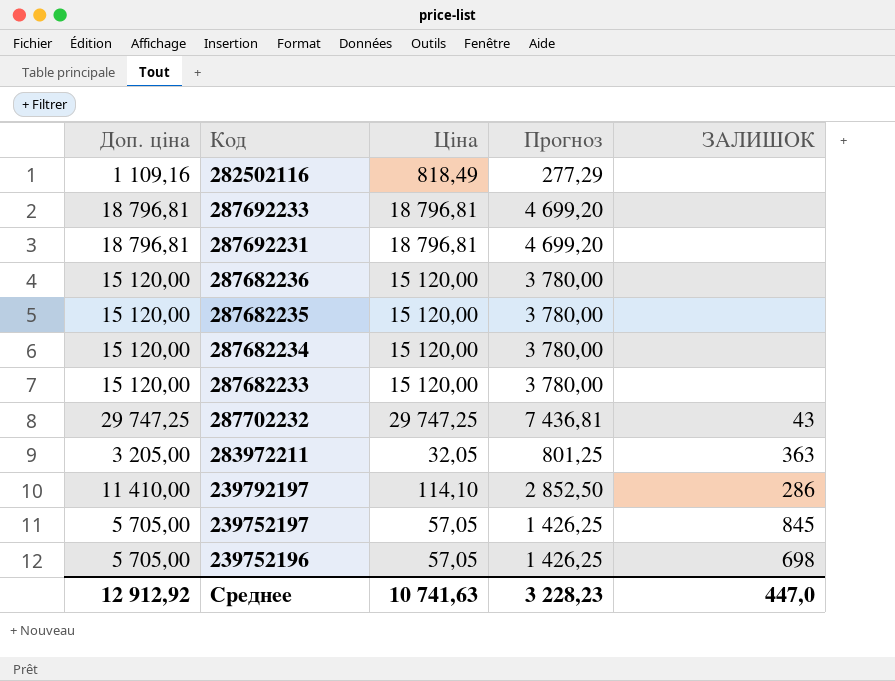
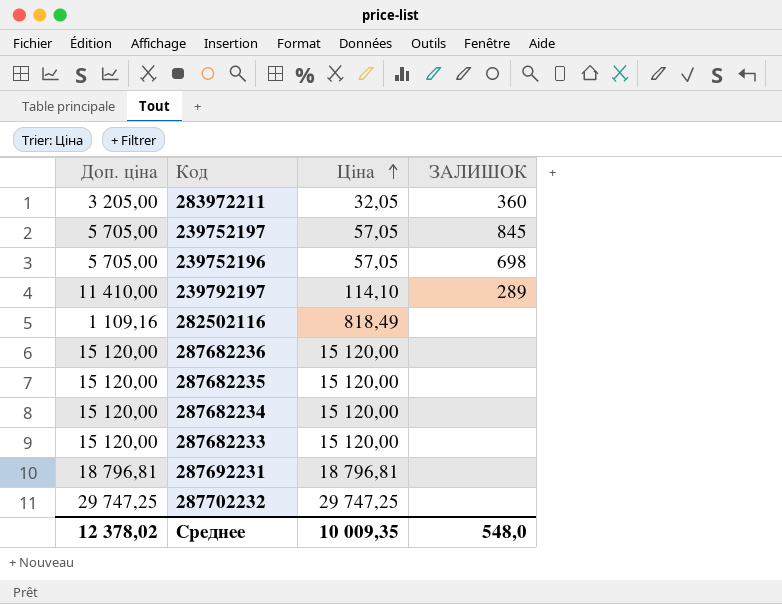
row order: none -> Ціна ascending
column Прогноз | formula: [Доп. ціна] * 0,25 -> none
row 287692233: 18 796,81 | 18 796,81 | 4 699,20 | none -> none
283972211 | ЗАЛИШОК: 363 -> 360
239792197 | ЗАЛИШОК: 286 -> 289
287702232 | ЗАЛИШОК: 43 -> none
Среднее | Доп. ціна: 12 912,92 -> 12 378,02
Среднее | Ціна: 10 741,63 -> 10 009,35
Среднее | ЗАЛИШОК: 447,0 -> 548,0

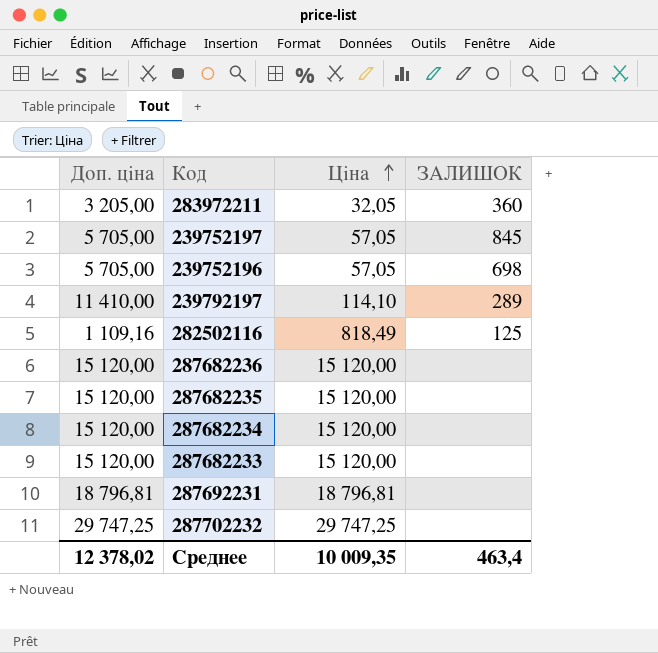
282502116 | ЗАЛИШОК: none -> 125
Среднее | ЗАЛИШОК: 548,0 -> 463,4

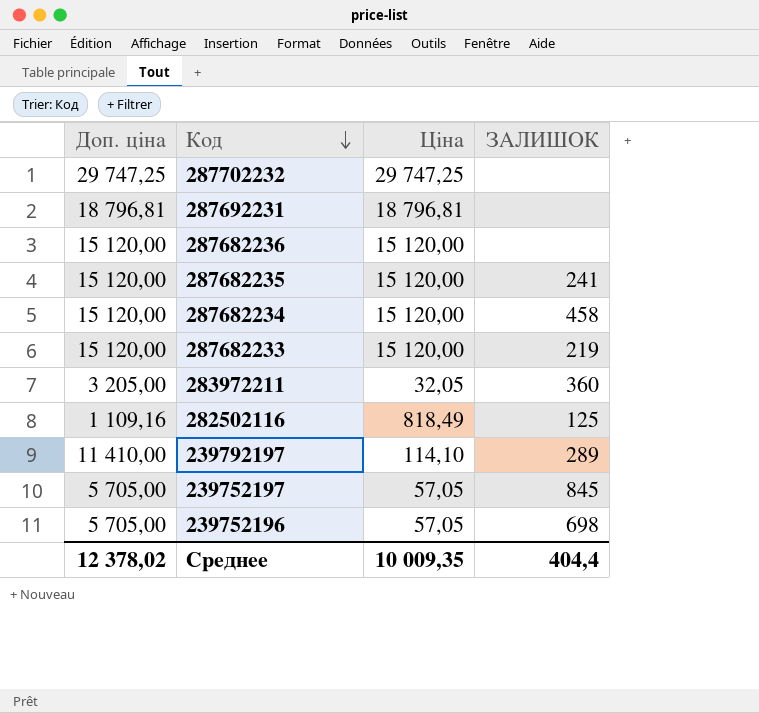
row order: Ціна ascending -> Код descending
287682235 | ЗАЛИШОК: none -> 241
287682234 | ЗАЛИШОК: none -> 458
287682233 | ЗАЛИШОК: none -> 219
Среднее | ЗАЛИШОК: 463,4 -> 404,4

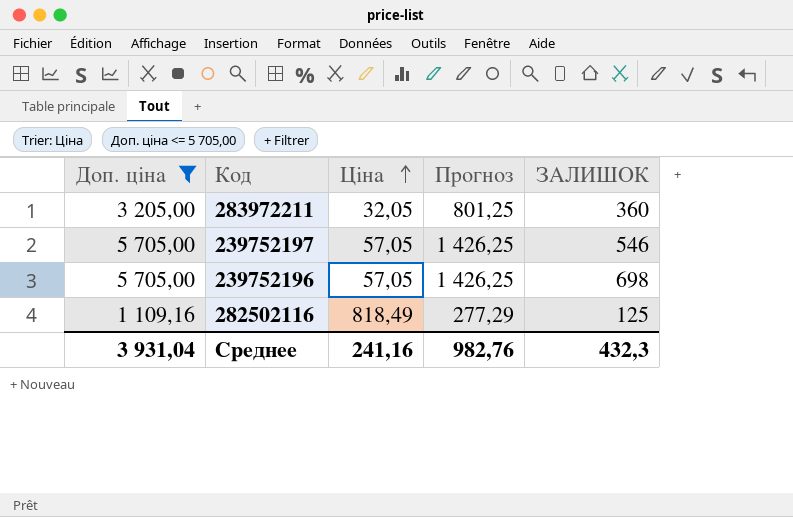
filter: none -> Доп. ціна <= 5 705,00
row order: Код descending -> Ціна ascending
column Прогноз | formula: none -> [Доп. ціна] * 0,25
239752197 | ЗАЛИШОК: 845 -> 546
Среднее | Доп. ціна: 12 378,02 -> 3 931,04
Среднее | Ціна: 10 009,35 -> 241,16
Среднее | ЗАЛИШОК: 404,4 -> 432,3

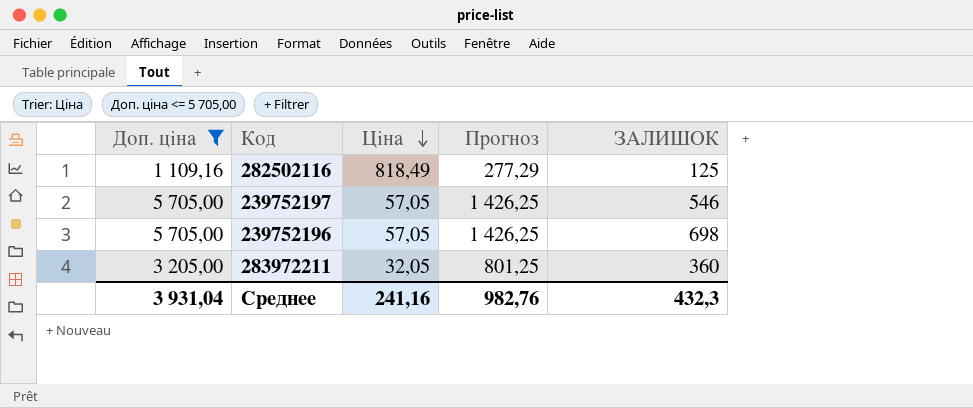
row order: Ціна ascending -> Ціна descending

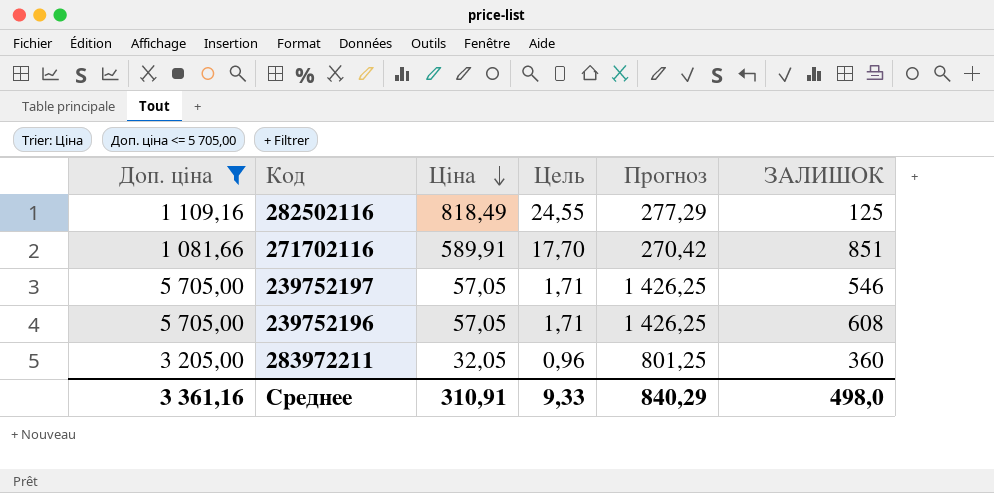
column Цель | formula: none -> [Ціна] * 0,03
row 271702116: none -> 1 081,66 | 589,91 | 17,70 | 270,42 | 851
239752196 | ЗАЛИШОК: 698 -> 608
Среднее | Доп. ціна: 3 931,04 -> 3 361,16
Среднее | Ціна: 241,16 -> 310,91
Среднее | Прогноз: 982,76 -> 840,29
Среднее | ЗАЛИШОК: 432,3 -> 498,0

